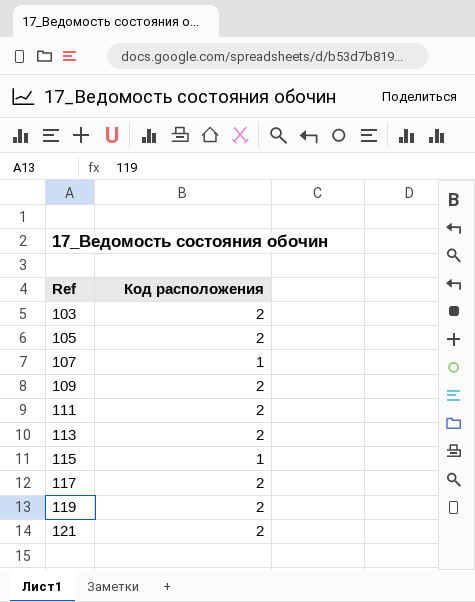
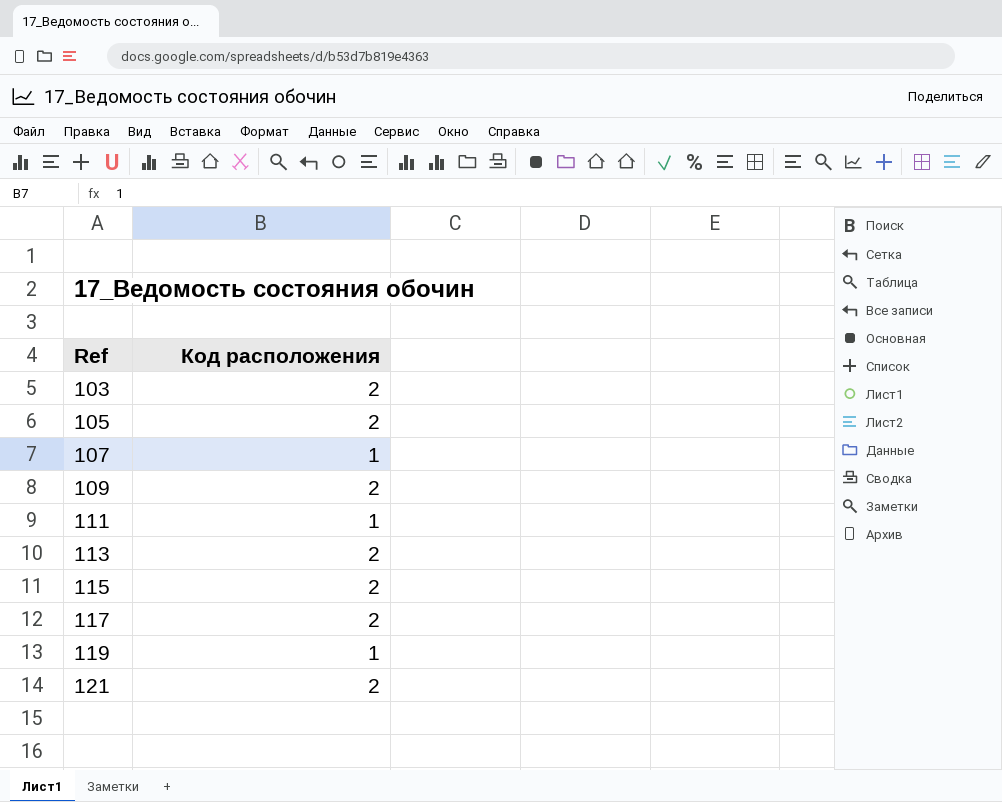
111 | Код расположения: 2 -> 1
115 | Код расположения: 1 -> 2
119 | Код расположения: 2 -> 1

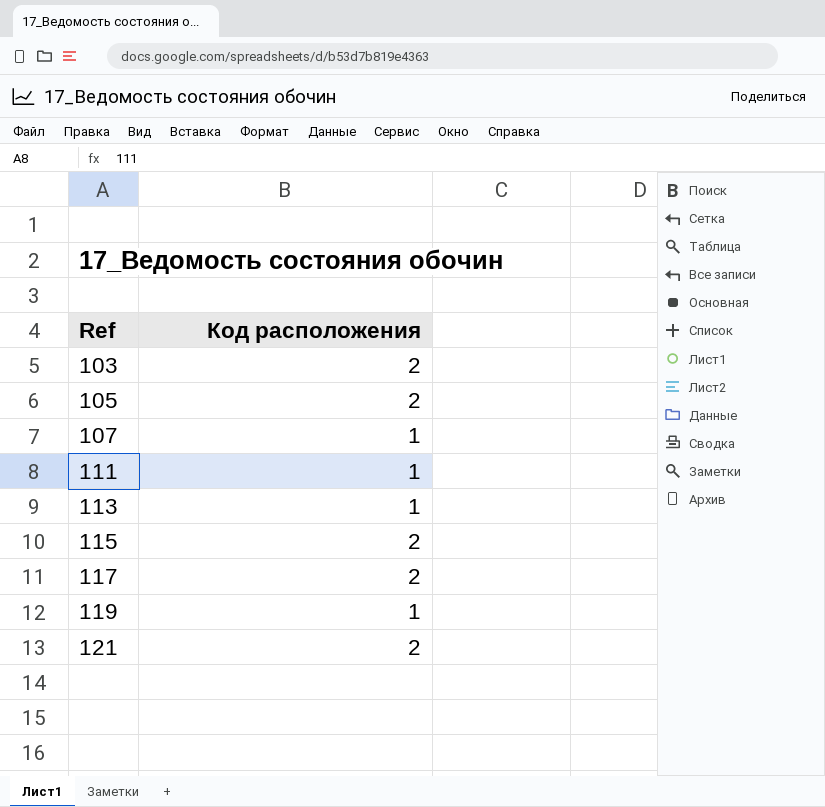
row 109: 2 -> none
113 | Код расположения: 2 -> 1

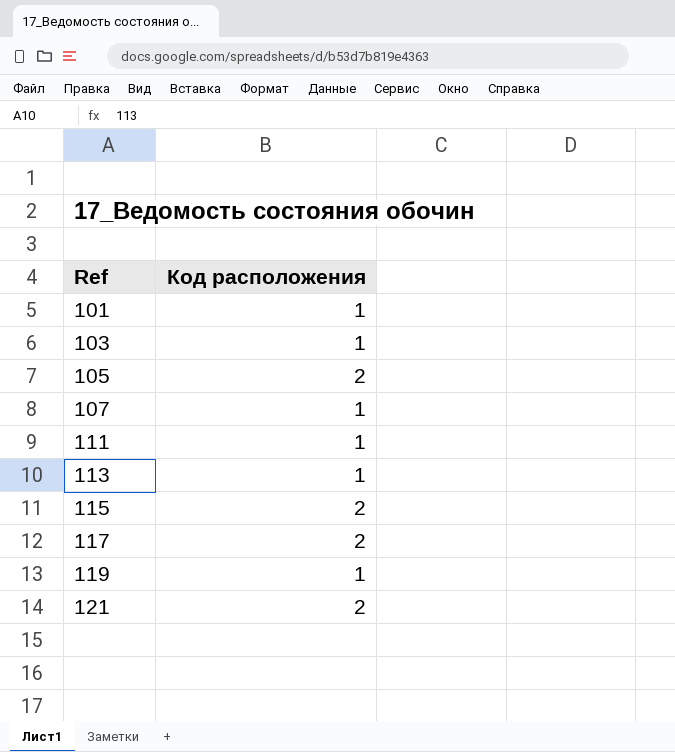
row 101: none -> 1
103 | Код расположения: 2 -> 1

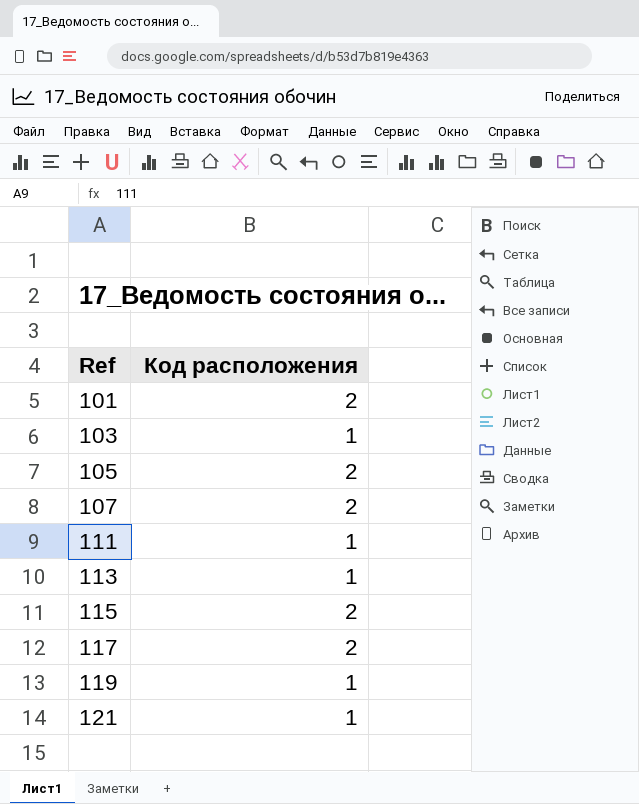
101 | Код расположения: 1 -> 2
107 | Код расположения: 1 -> 2
121 | Код расположения: 2 -> 1

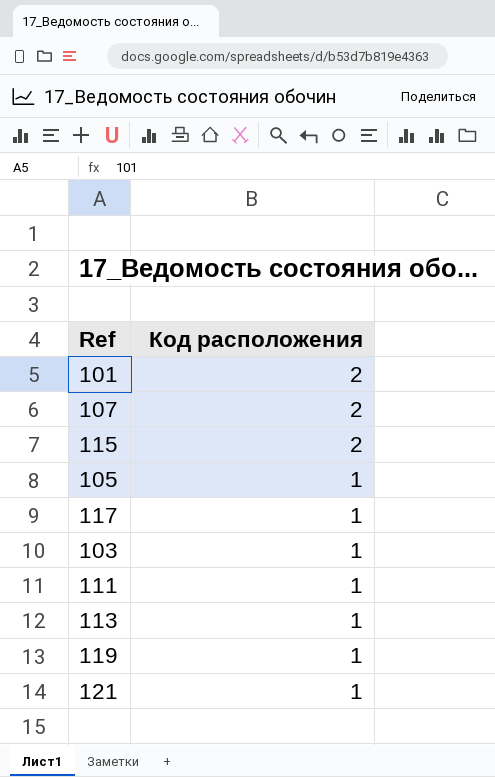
row order: Ref ascending -> Код расположения descending
105 | Код расположения: 2 -> 1
117 | Код расположения: 2 -> 1

